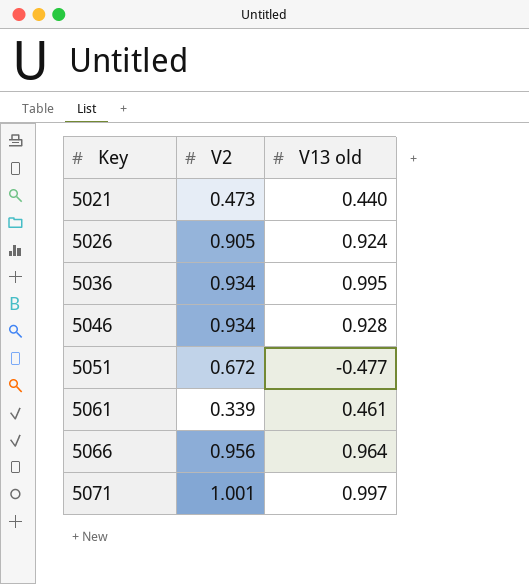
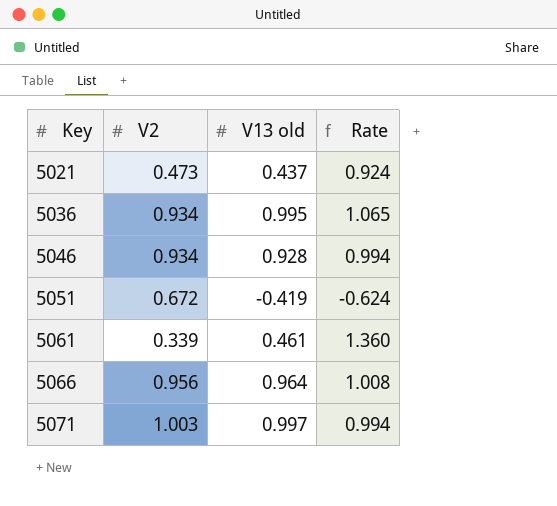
column Rate | formula: none -> [V13 old] / [V2]
row 5026: 0.905 | 0.924 -> none
5021 | V13 old: 0.440 -> 0.437
5051 | V13 old: -0.477 -> -0.419
5071 | V2: 1.001 -> 1.003

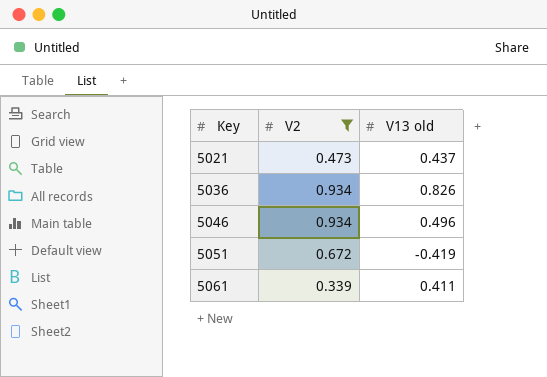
filter: none -> V2 <= 0.934
column Rate | formula: [V13 old] / [V2] -> none
5036 | V13 old: 0.995 -> 0.826
5046 | V13 old: 0.928 -> 0.496
5061 | V13 old: 0.461 -> 0.411

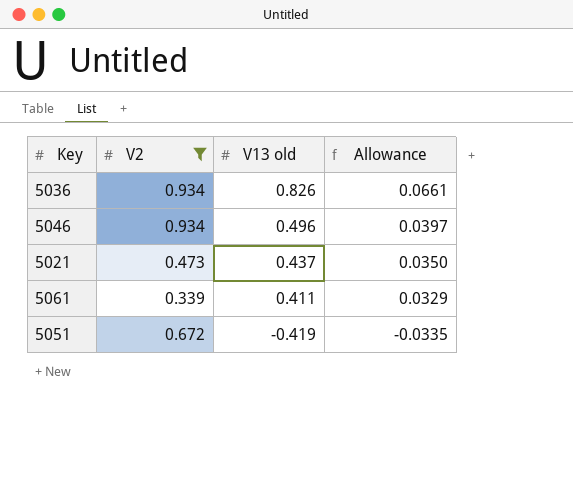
row order: Key ascending -> V13 old descending
column Allowance | formula: none -> [V13 old] * 0.08

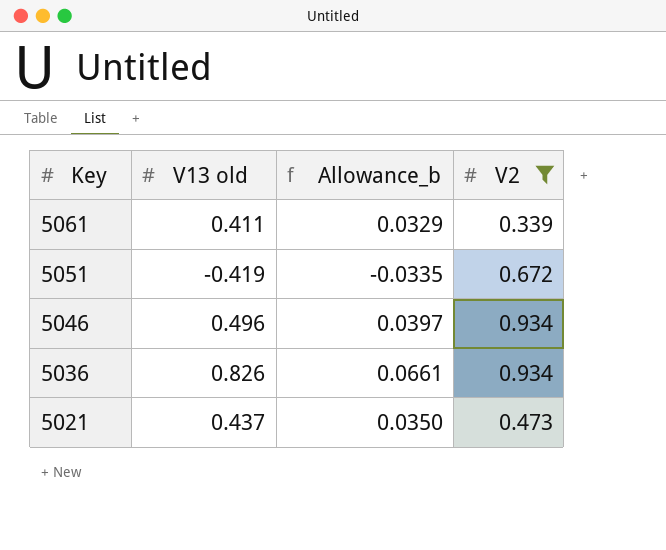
row order: V13 old descending -> Key descending
column name: Allowance -> Allowance_b
column V2 | position: 2 -> 4

